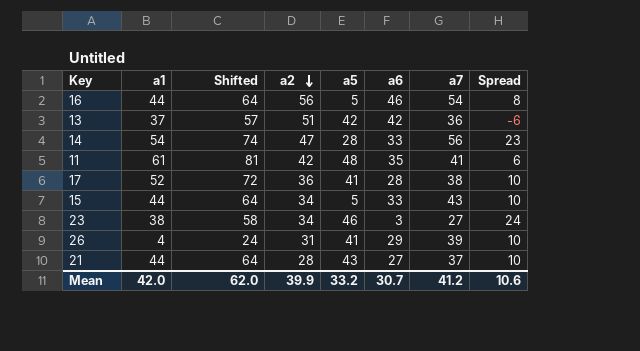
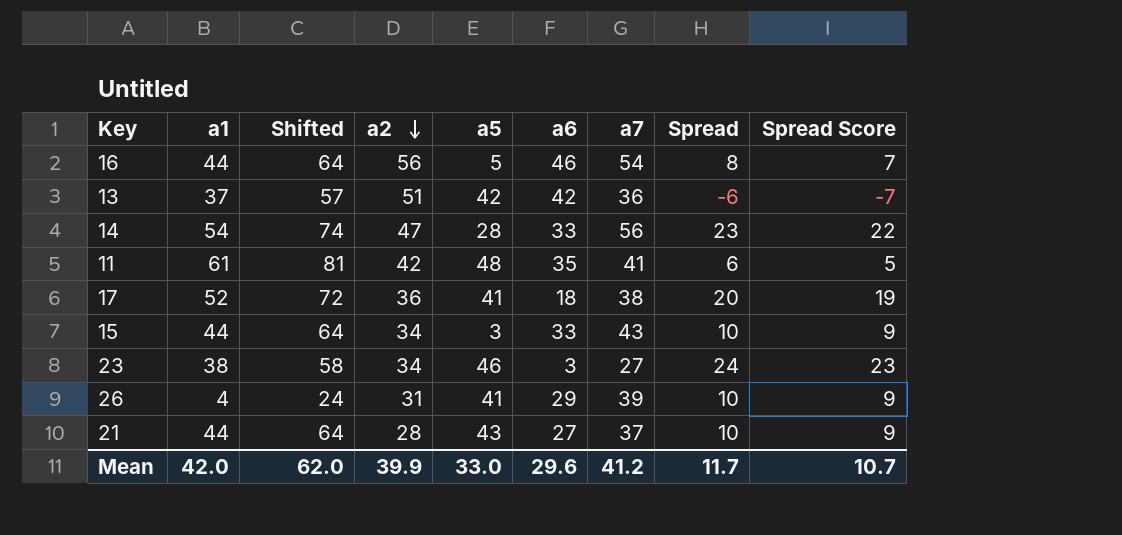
column Spread Score | formula: none -> [Spread] - 1
17 | a6: 28 -> 18
17 | Spread: 10 -> 20
15 | a5: 5 -> 3
Mean | a5: 33.2 -> 33.0
Mean | a6: 30.7 -> 29.6
Mean | Spread: 10.6 -> 11.7

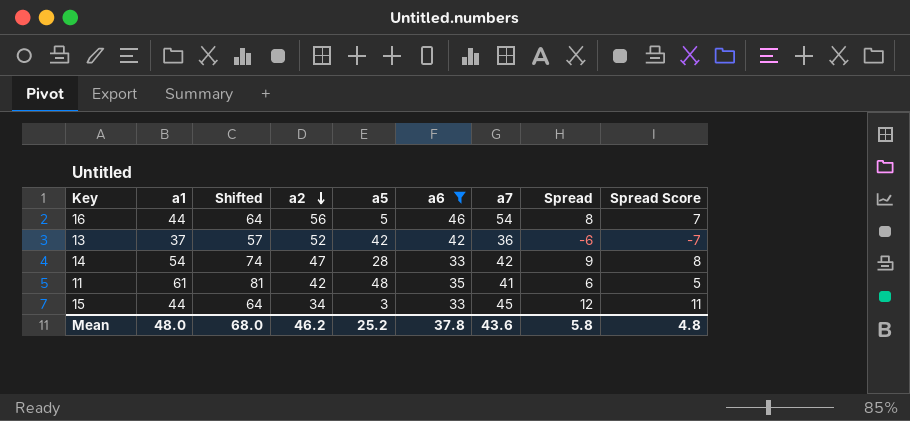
filter: none -> a6 >= 33
13 | a2: 51 -> 52
14 | a7: 56 -> 42
14 | Spread: 23 -> 9
14 | Spread Score: 22 -> 8
15 | a7: 43 -> 45
15 | Spread: 10 -> 12
15 | Spread Score: 9 -> 11
Mean | a1: 42.0 -> 48.0
Mean | Shifted: 62.0 -> 68.0
Mean | a2: 39.9 -> 46.2
Mean | a5: 33.0 -> 25.2
Mean | a6: 29.6 -> 37.8
Mean | a7: 41.2 -> 43.6
Mean | Spread: 11.7 -> 5.8
Mean | Spread Score: 10.7 -> 4.8

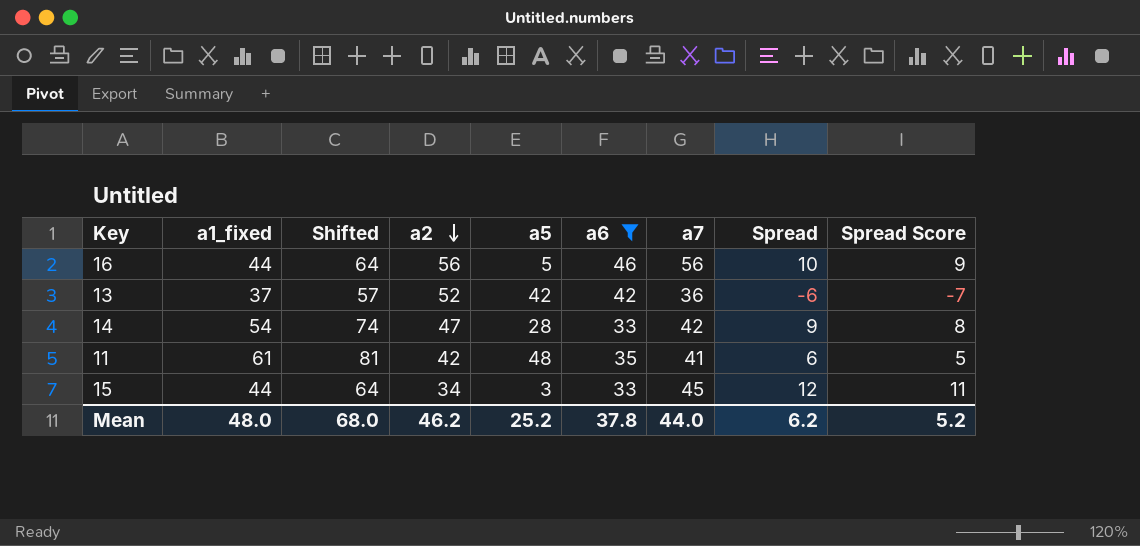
column name: a1 -> a1_fixed
16 | a7: 54 -> 56
16 | Spread: 8 -> 10
16 | Spread Score: 7 -> 9
Mean | a7: 43.6 -> 44.0
Mean | Spread: 5.8 -> 6.2
Mean | Spread Score: 4.8 -> 5.2

